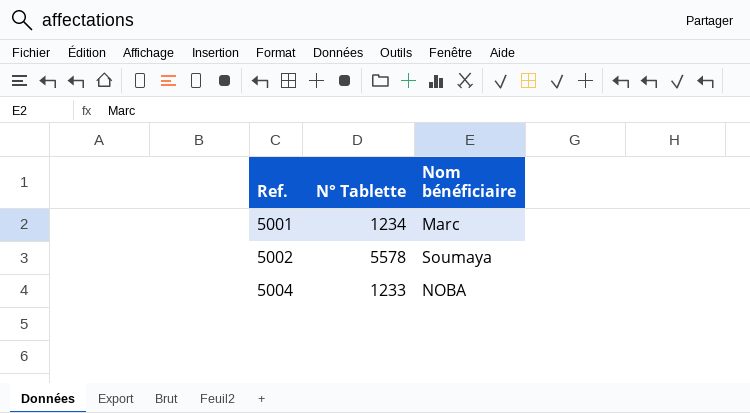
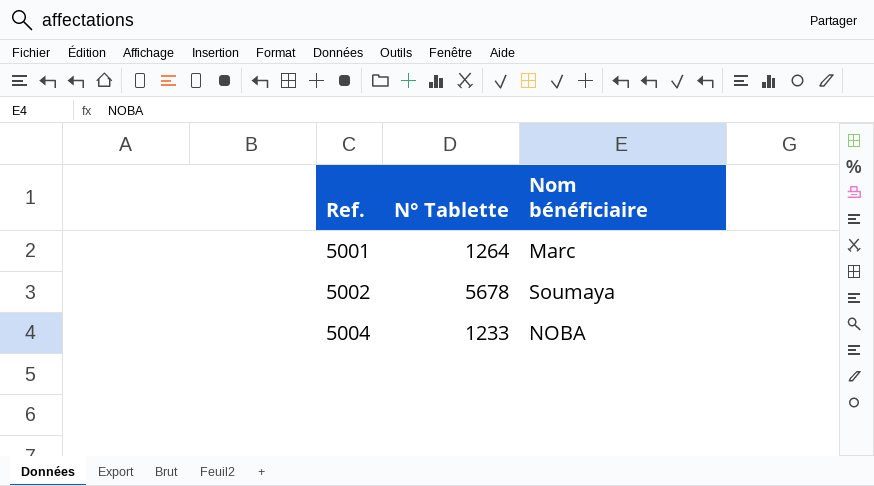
5001 | N° Tablette: 1234 -> 1264
5002 | N° Tablette: 5578 -> 5678

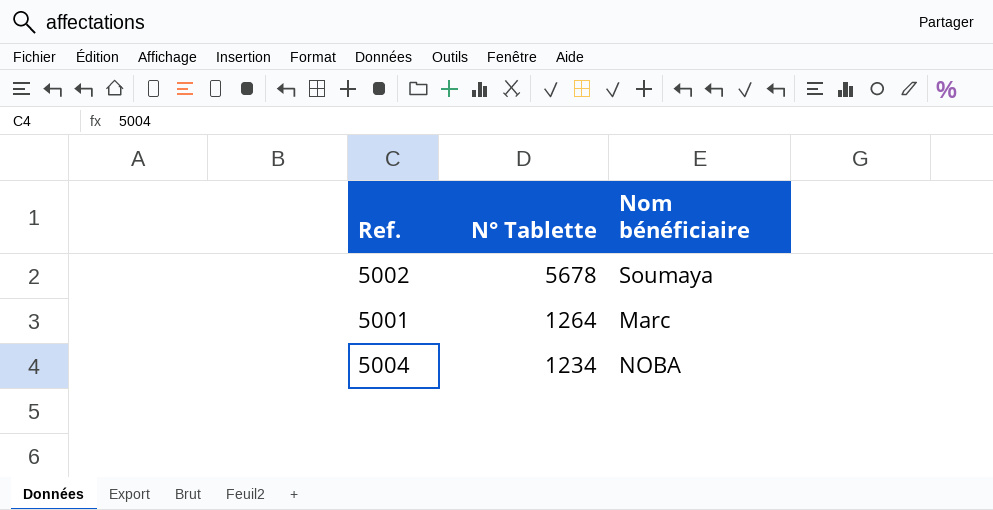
row order: Ref. ascending -> N° Tablette descending
5004 | N° Tablette: 1233 -> 1234

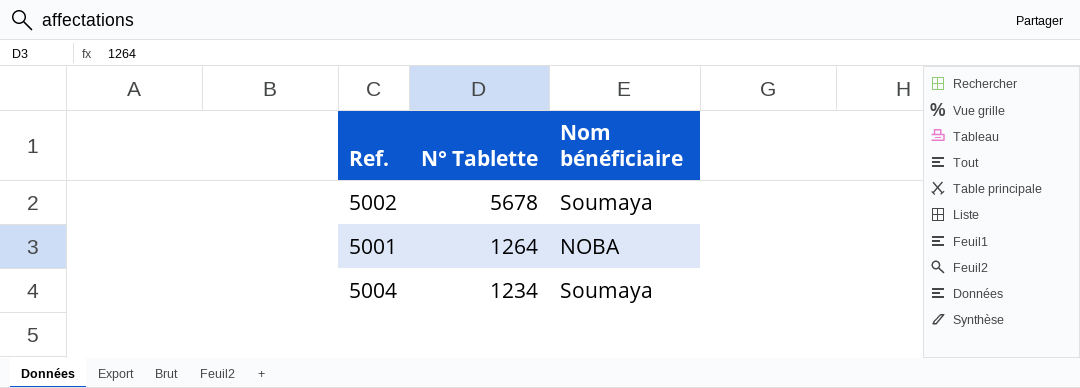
5001 | Nom bénéficiaire: Marc -> NOBA
5004 | Nom bénéficiaire: NOBA -> Soumaya

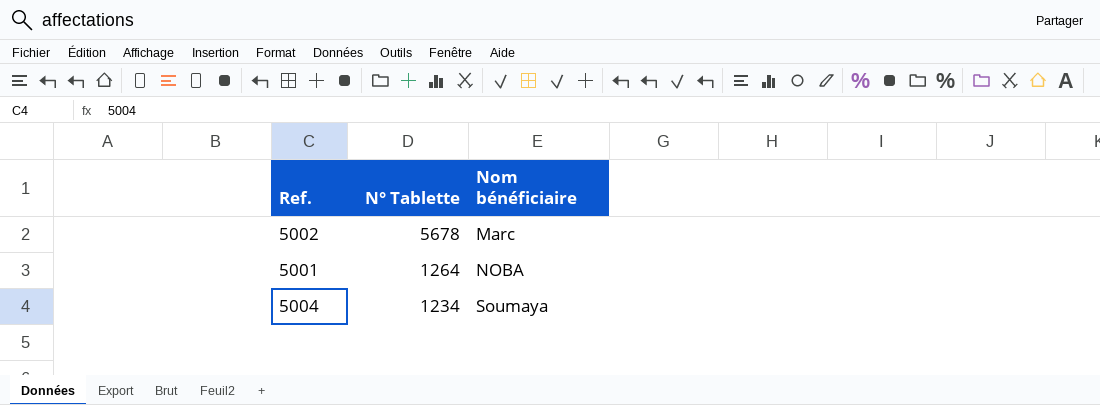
5002 | Nom bénéficiaire: Soumaya -> Marc

